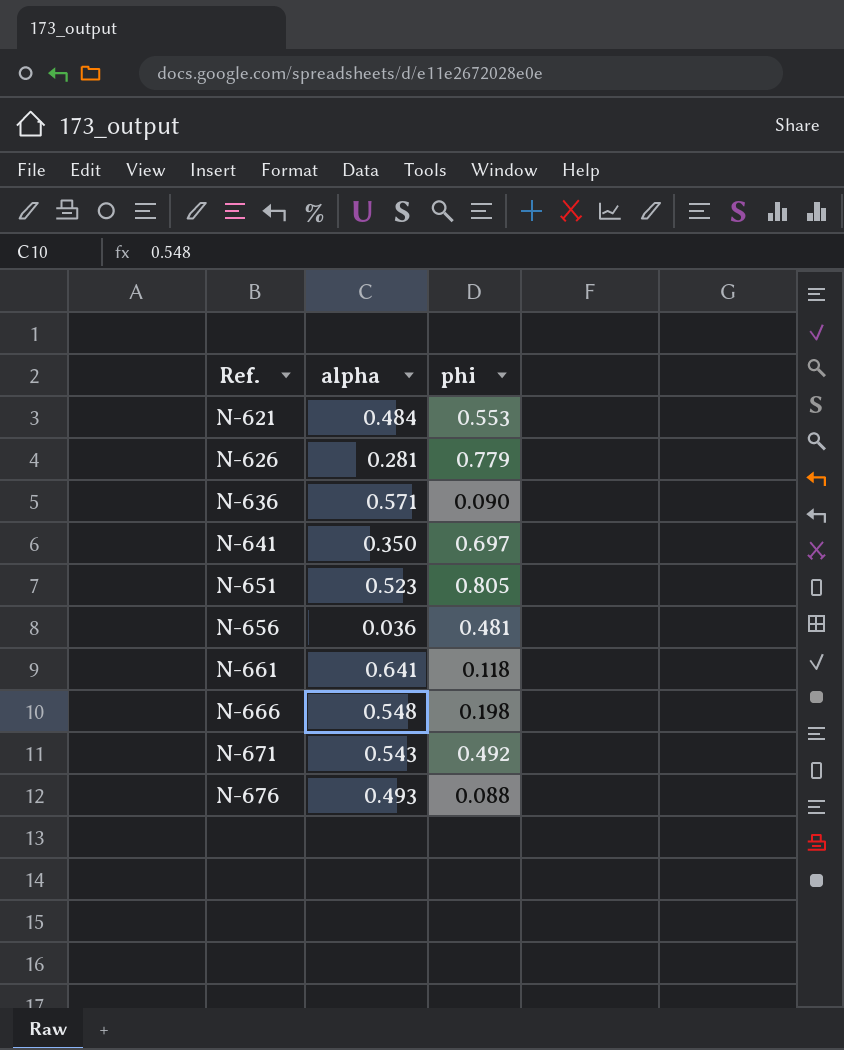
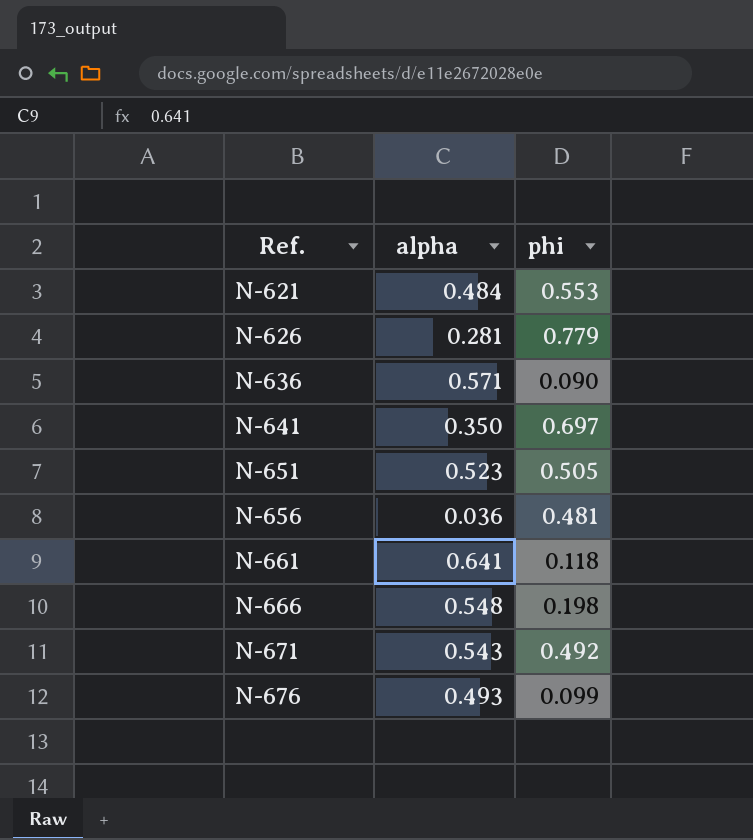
N-651 | phi: 0.805 -> 0.505
N-676 | phi: 0.088 -> 0.099

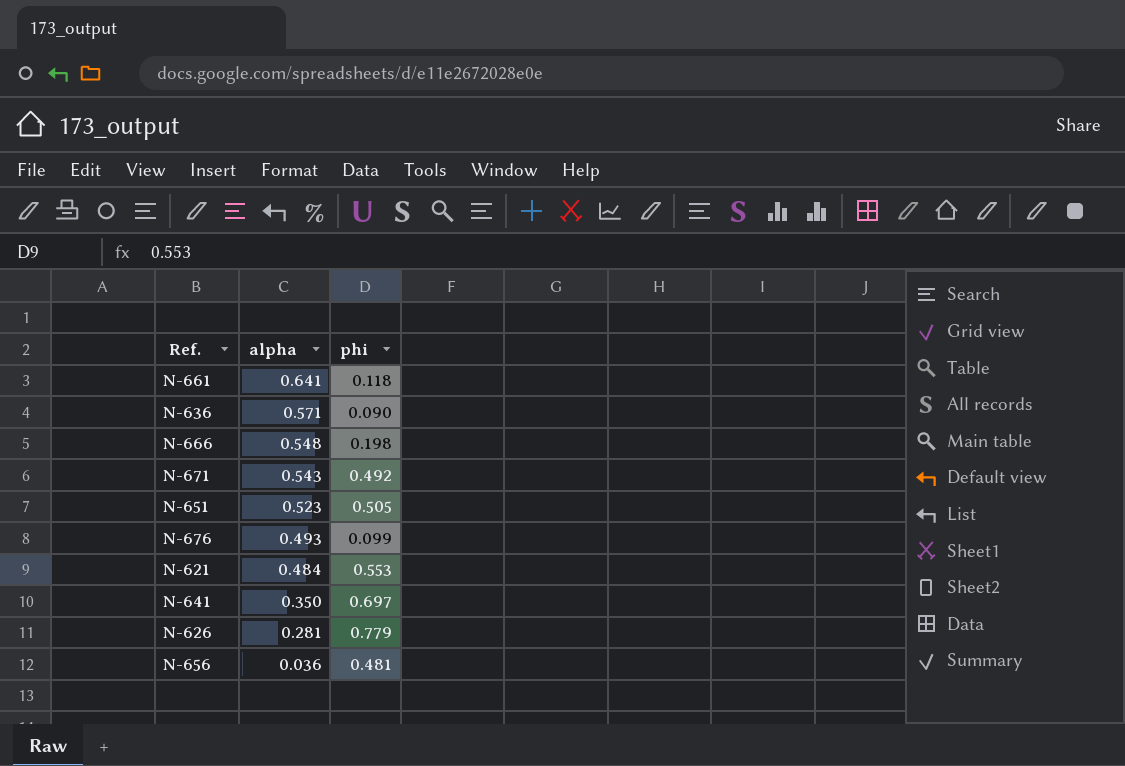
row order: Ref. ascending -> alpha descending

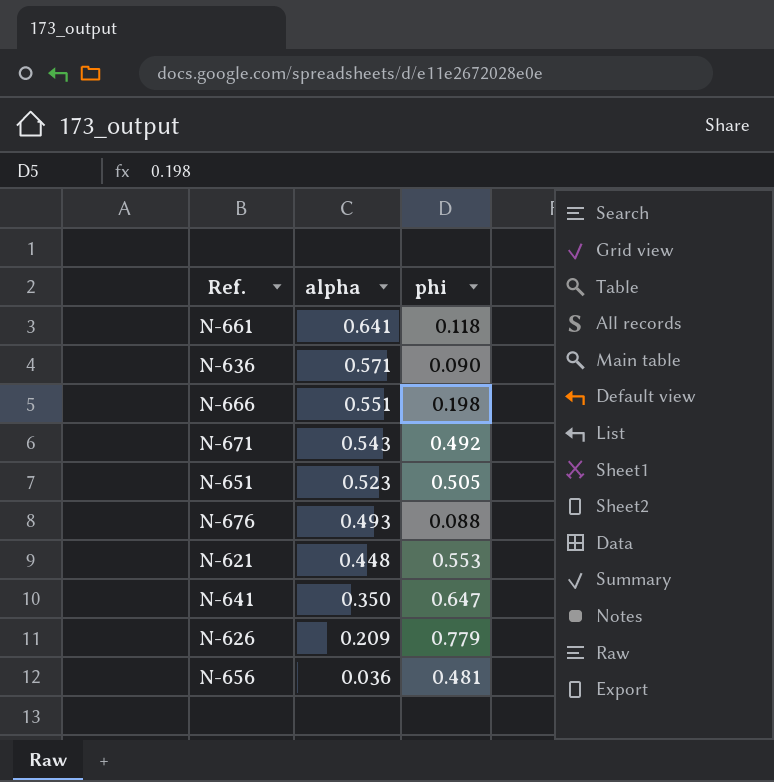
N-666 | alpha: 0.548 -> 0.551
N-676 | phi: 0.099 -> 0.088
N-621 | alpha: 0.484 -> 0.448
N-641 | phi: 0.697 -> 0.647
N-626 | alpha: 0.281 -> 0.209

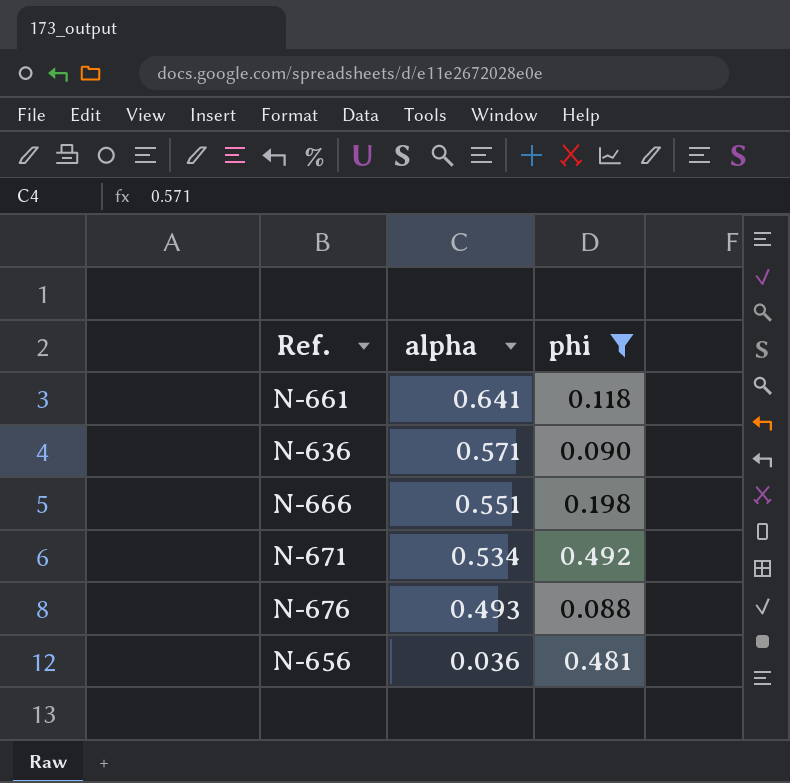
filter: none -> phi <= 0.492
N-671 | alpha: 0.543 -> 0.534

